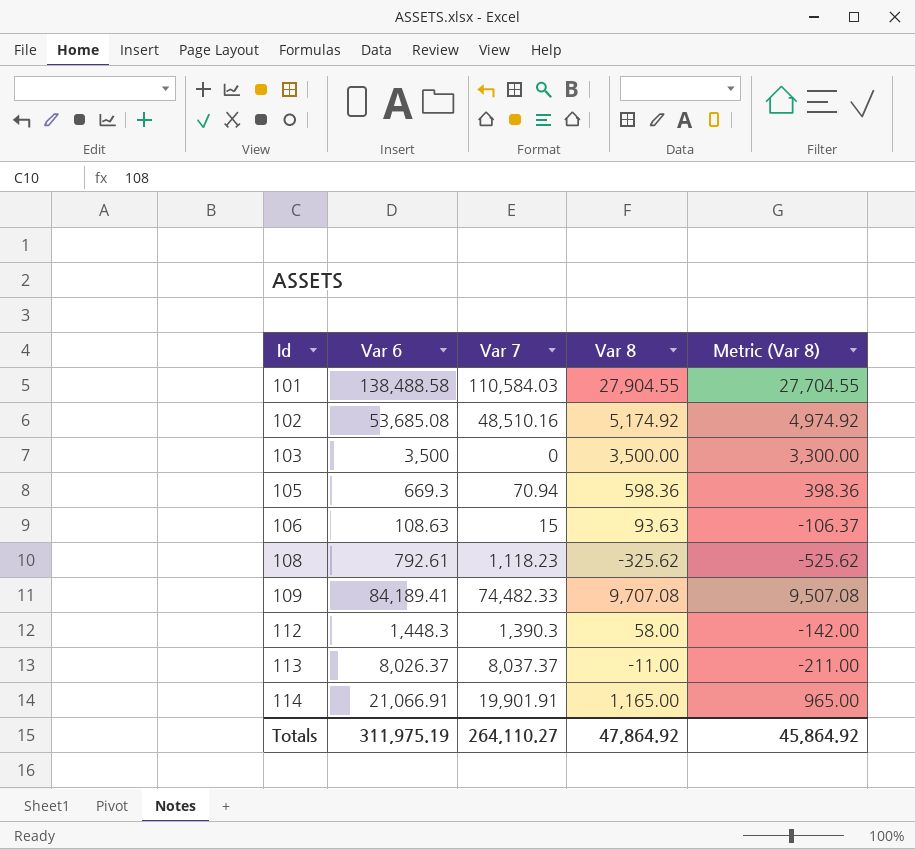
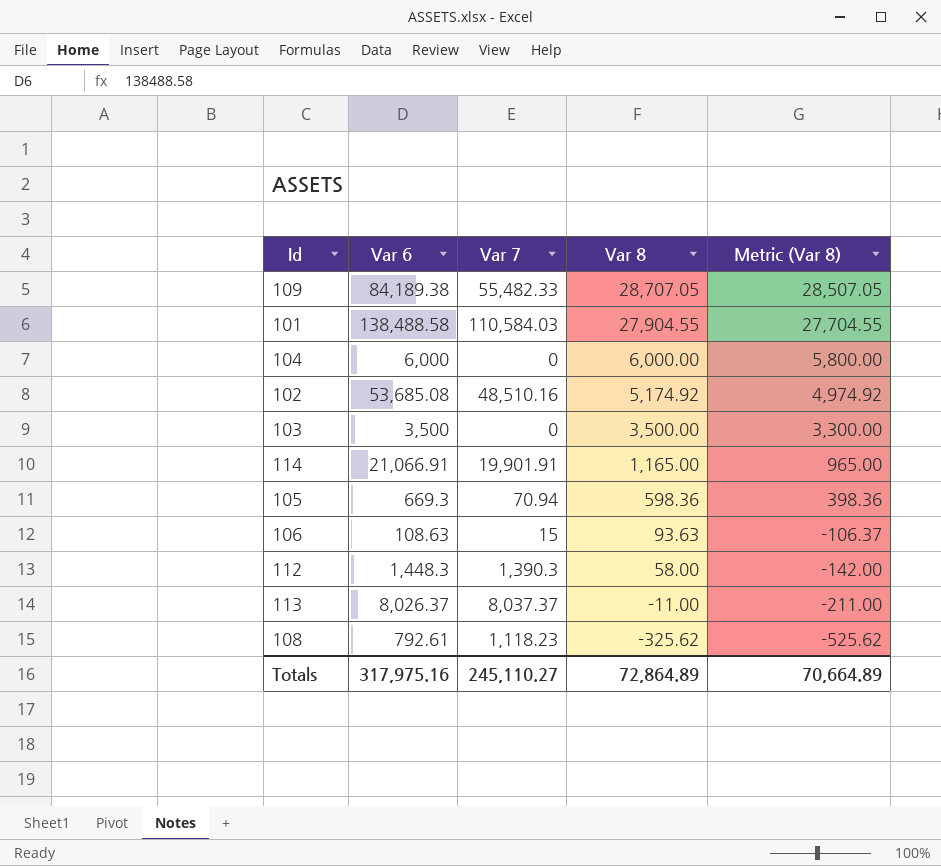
row order: Id ascending -> Var 8 descending
109 | Var 6: 84,189.41 -> 84,189.38
109 | Var 7: 74,482.33 -> 55,482.33
109 | Var 8: 9,707.08 -> 28,707.05
109 | Metric (Var 8): 9,507.08 -> 28,507.05
row 104: none -> 6,000 | 0 | 6,000.00 | 5,800.00
Totals | Var 6: 311,975.19 -> 317,975.16
Totals | Var 7: 264,110.27 -> 245,110.27
Totals | Var 8: 47,864.92 -> 72,864.89
Totals | Metric (Var 8): 45,864.92 -> 70,664.89

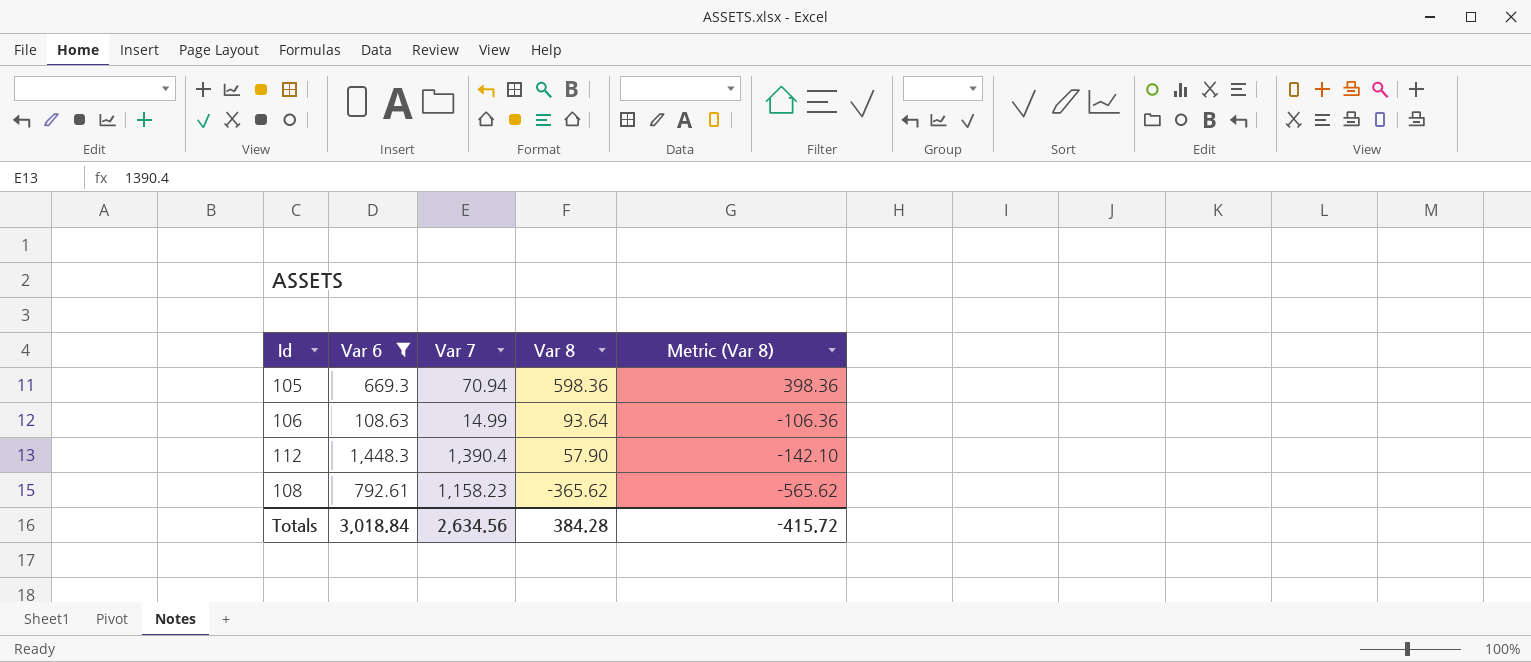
filter: none -> Var 6 <= 1,448.3
106 | Var 7: 15 -> 14.99
106 | Var 8: 93.63 -> 93.64
106 | Metric (Var 8): -106.37 -> -106.36
112 | Var 7: 1,390.3 -> 1,390.4
112 | Var 8: 58.00 -> 57.90
112 | Metric (Var 8): -142.00 -> -142.10
108 | Var 7: 1,118.23 -> 1,158.23
108 | Var 8: -325.62 -> -365.62
108 | Metric (Var 8): -525.62 -> -565.62
Totals | Var 6: 317,975.16 -> 3,018.84
Totals | Var 7: 245,110.27 -> 2,634.56
Totals | Var 8: 72,864.89 -> 384.28
Totals | Metric (Var 8): 70,664.89 -> -415.72

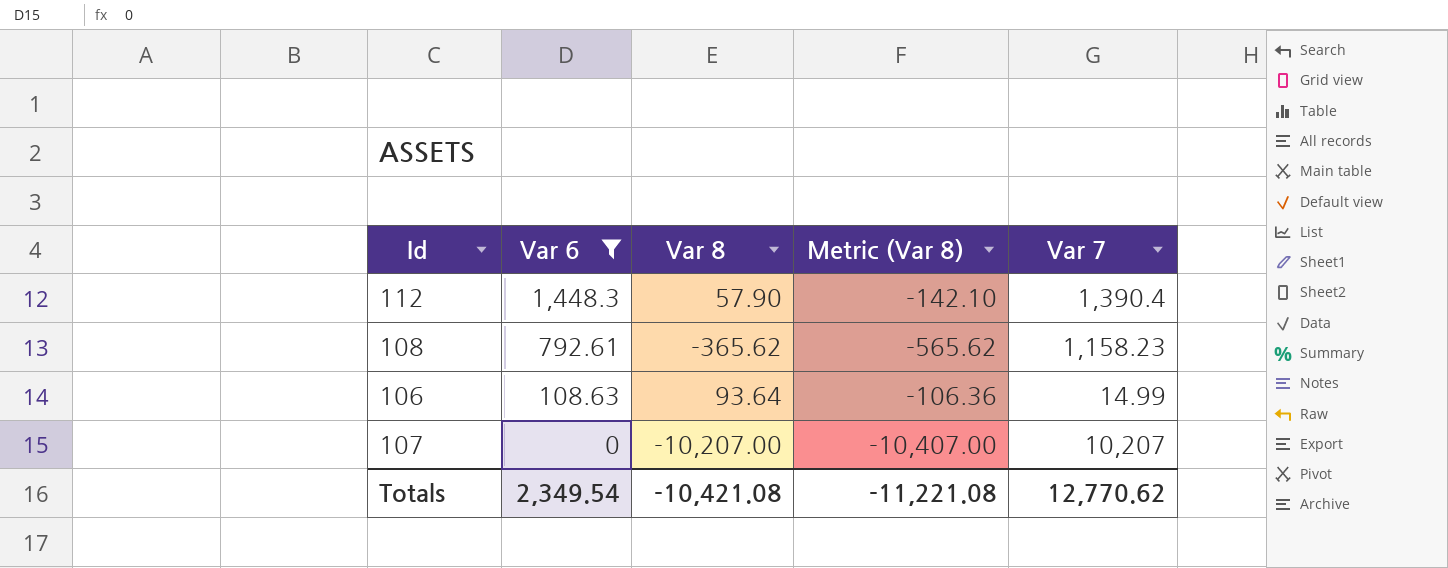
row order: Var 8 descending -> Var 6 descending
column Var 7 | position: 3 -> 5
row 105: 669.3 | 70.94 | 598.36 | 398.36 -> none
row 107: none -> 0 | -10,207.00 | -10,407.00 | 10,207
Totals | Var 6: 3,018.84 -> 2,349.54
Totals | Var 8: 384.28 -> -10,421.08
Totals | Metric (Var 8): -415.72 -> -11,221.08
Totals | Var 7: 2,634.56 -> 12,770.62

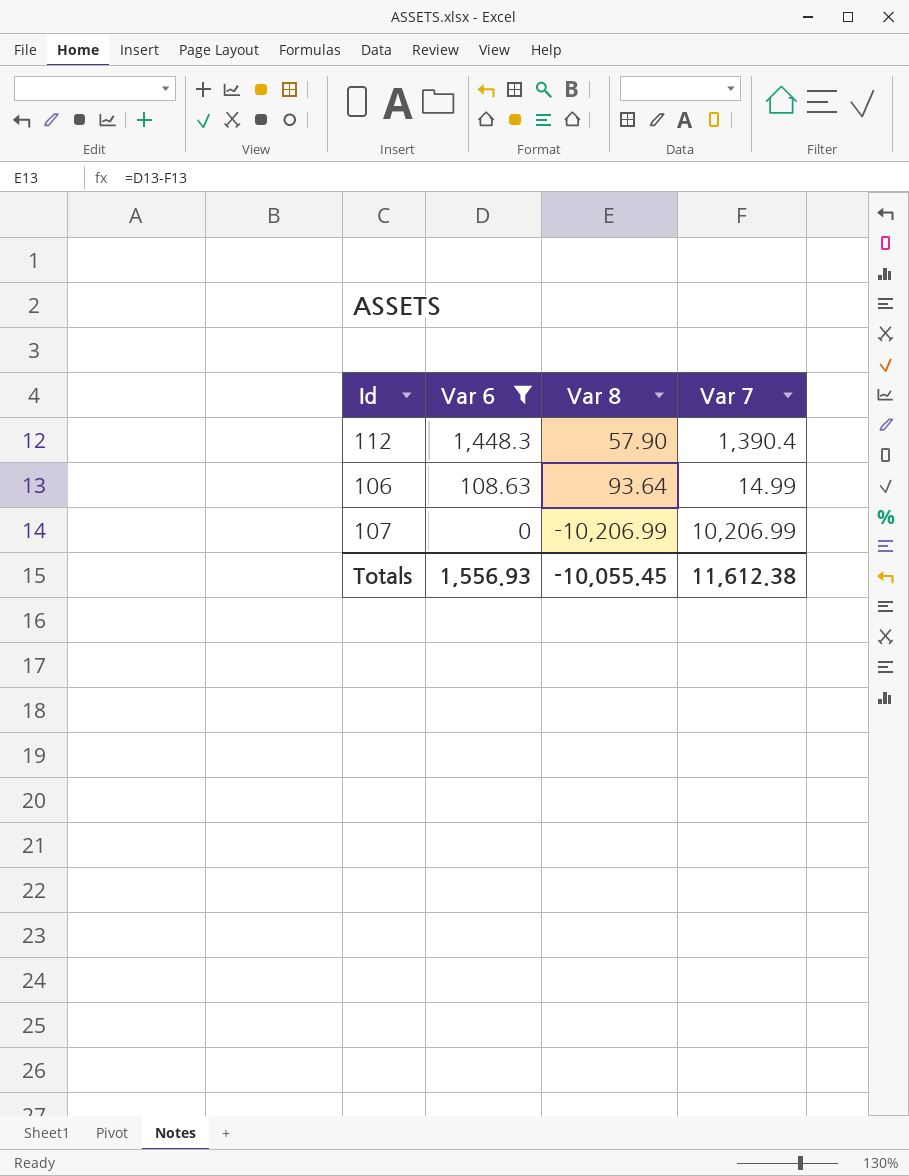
column Metric (Var 8) | formula: [Var 8] - 200 -> none
row 108: 792.61 | -365.62 | -565.62 | 1,158.23 -> none
107 | Var 8: -10,207.00 -> -10,206.99
107 | Var 7: 10,207 -> 10,206.99
Totals | Var 6: 2,349.54 -> 1,556.93
Totals | Var 8: -10,421.08 -> -10,055.45
Totals | Var 7: 12,770.62 -> 11,612.38

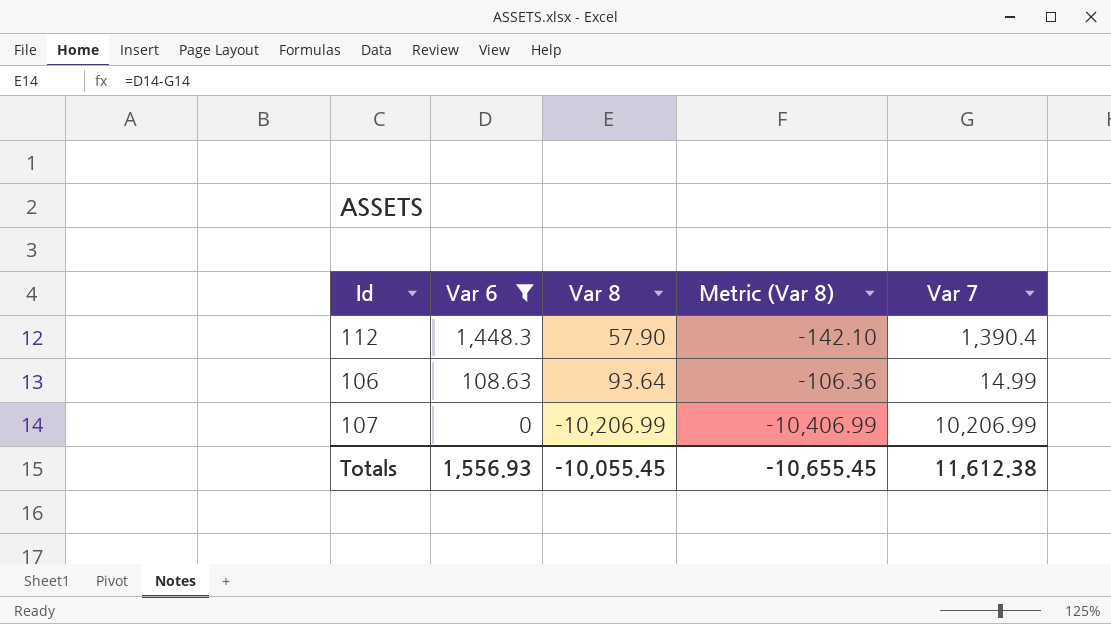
column Metric (Var 8) | formula: none -> [Var 8] - 200

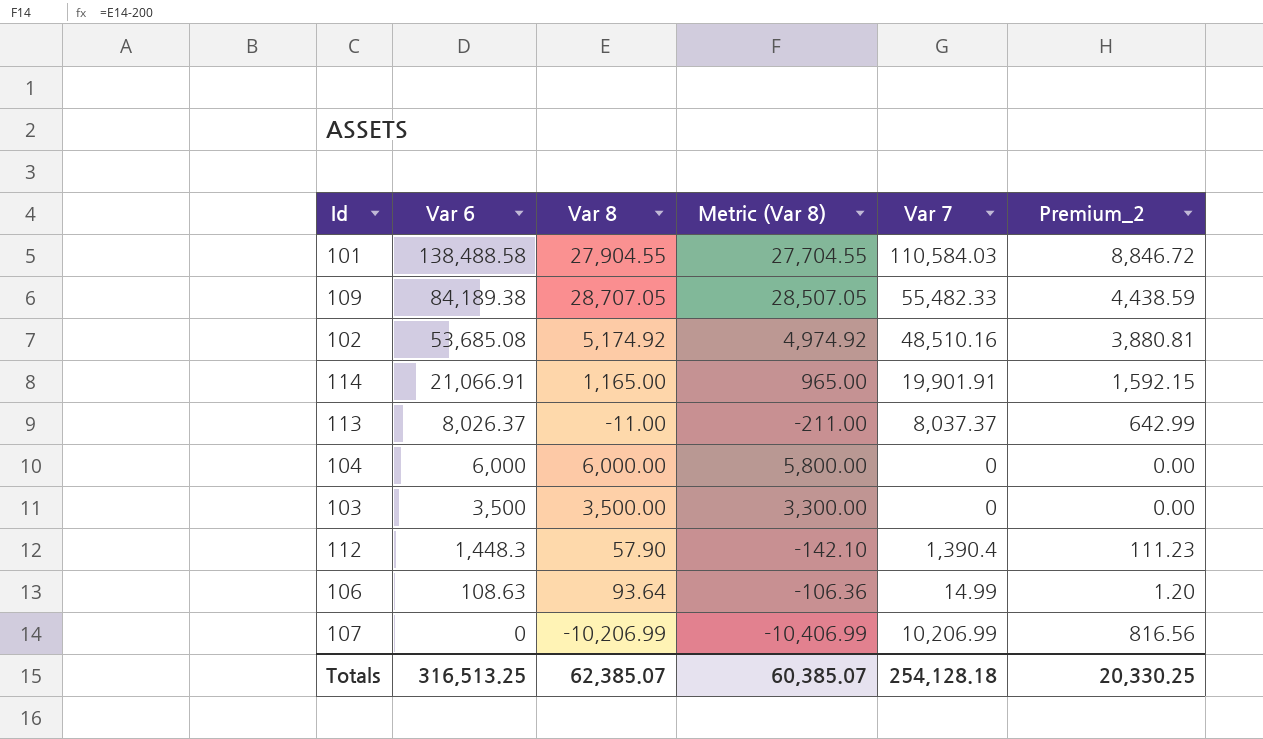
filter: Var 6 <= 1,448.3 -> none
column Premium_2 | formula: none -> [Var 7] * 0.08
Totals | Var 6: 1,556.93 -> 316,513.25
Totals | Var 8: -10,055.45 -> 62,385.07
Totals | Metric (Var 8): -10,655.45 -> 60,385.07
Totals | Var 7: 11,612.38 -> 254,128.18

